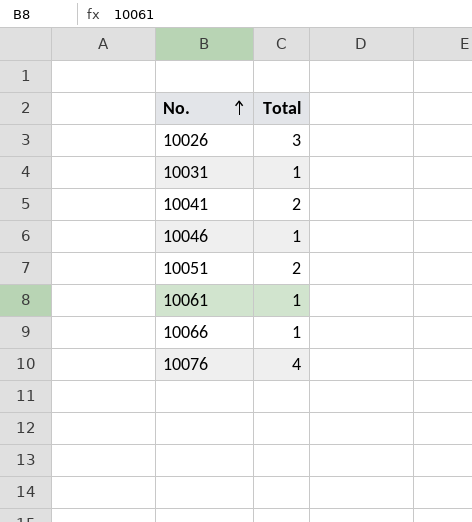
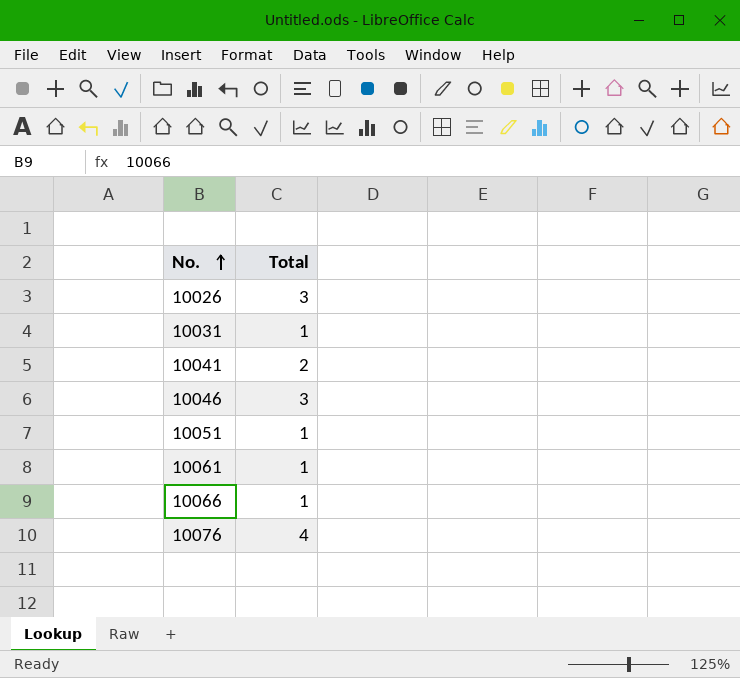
10046 | Total: 1 -> 3
10051 | Total: 2 -> 1

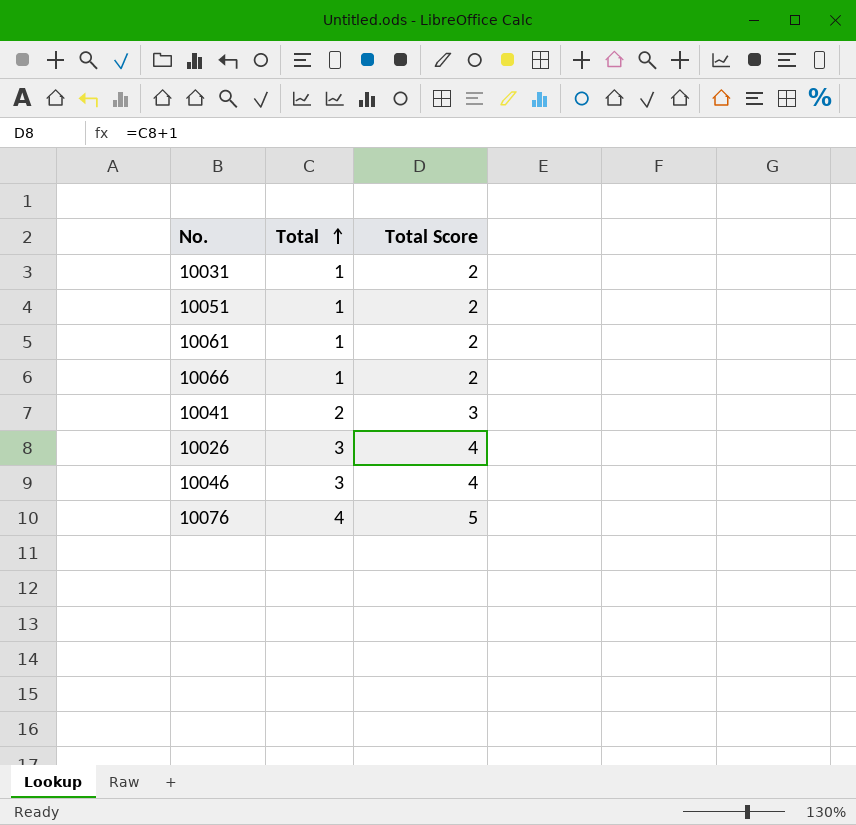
row order: No. ascending -> Total ascending
column Total Score | formula: none -> [Total] + 1

